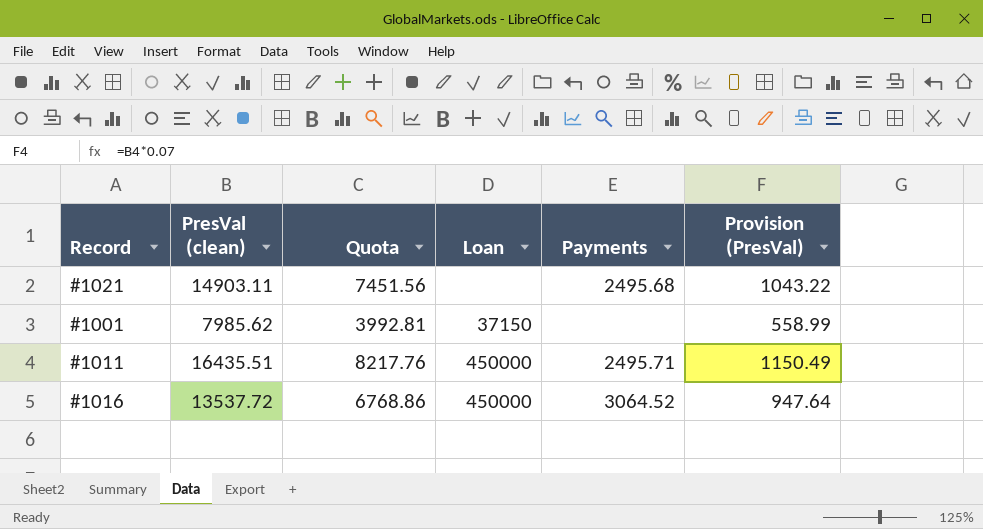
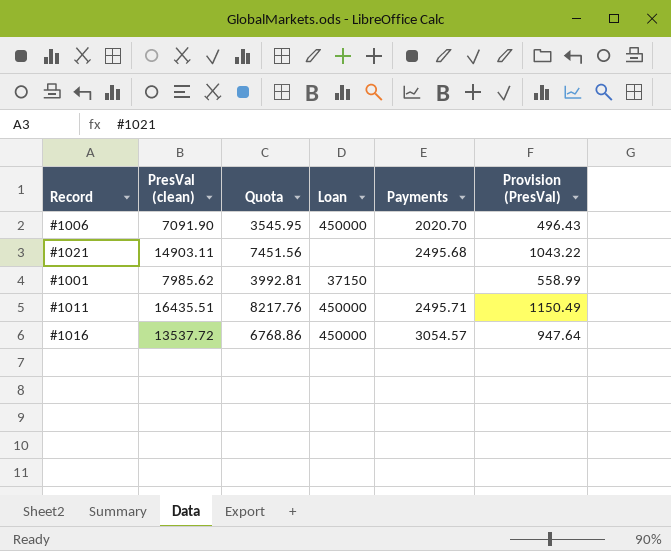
row #1006: none -> 7091.90 | 3545.95 | 450000 | 2020.70 | 496.43
#1016 | Payments: 3064.52 -> 3054.57

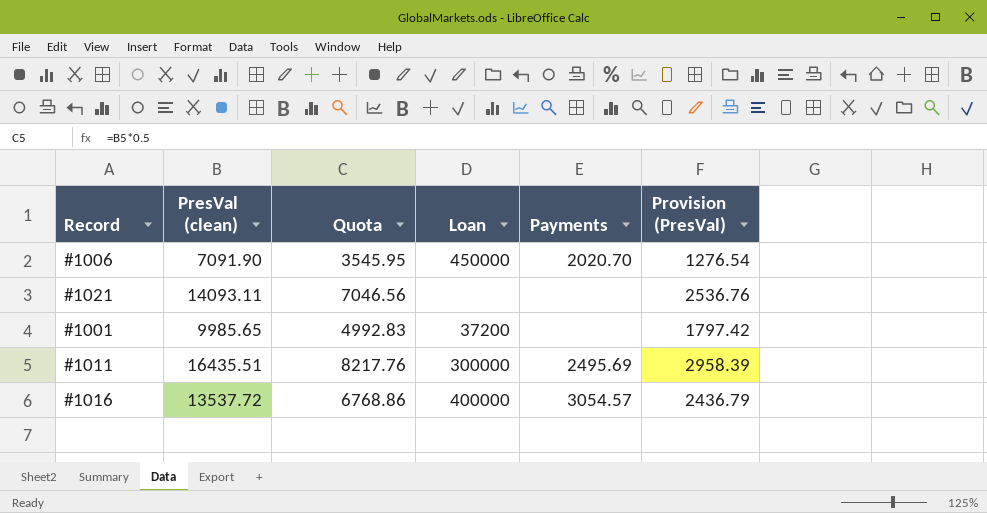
column Provision (PresVal) | formula: [PresVal (clean)] * 0.07 -> [PresVal (clean)] * 0.18
#1021 | PresVal (clean): 14903.11 -> 14093.11
#1021 | Quota: 7451.56 -> 7046.56
#1021 | Payments: 2495.68 -> none
#1001 | PresVal (clean): 7985.62 -> 9985.65
#1001 | Quota: 3992.81 -> 4992.83
#1001 | Loan: 37150 -> 37200
#1011 | Loan: 450000 -> 300000
#1011 | Payments: 2495.71 -> 2495.69
#1016 | Loan: 450000 -> 400000

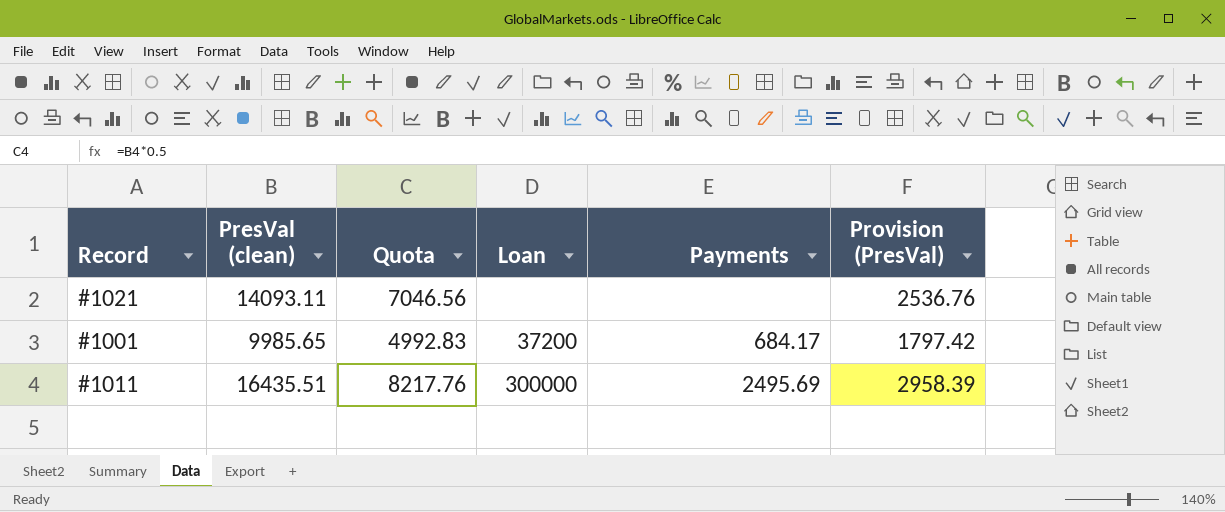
row #1006: 7091.90 | 3545.95 | 450000 | 2020.70 | 1276.54 -> none
row #1016: 13537.72 | 6768.86 | 400000 | 3054.57 | 2436.79 -> none
#1001 | Payments: none -> 684.17

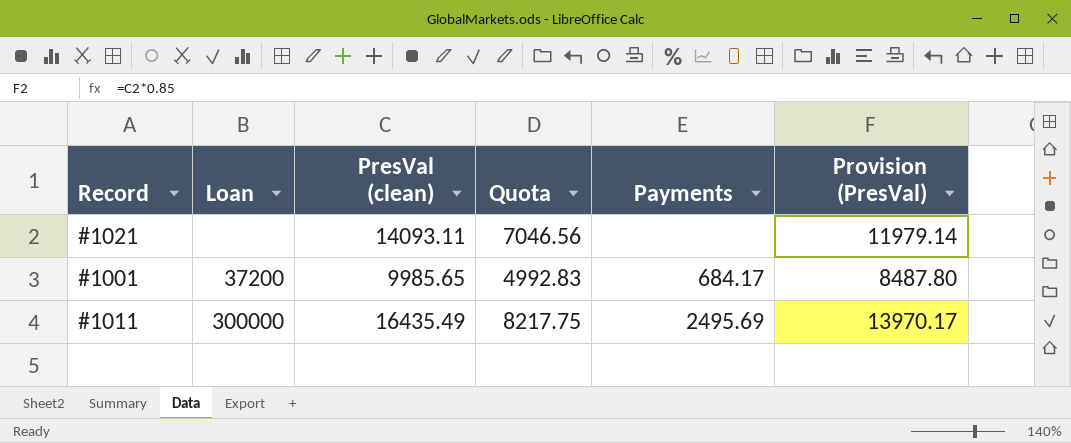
column Loan | position: 4 -> 2
column Provision (PresVal) | formula: [PresVal (clean)] * 0.18 -> [PresVal (clean)] * 0.85
#1011 | PresVal (clean): 16435.51 -> 16435.49
#1011 | Quota: 8217.76 -> 8217.75

